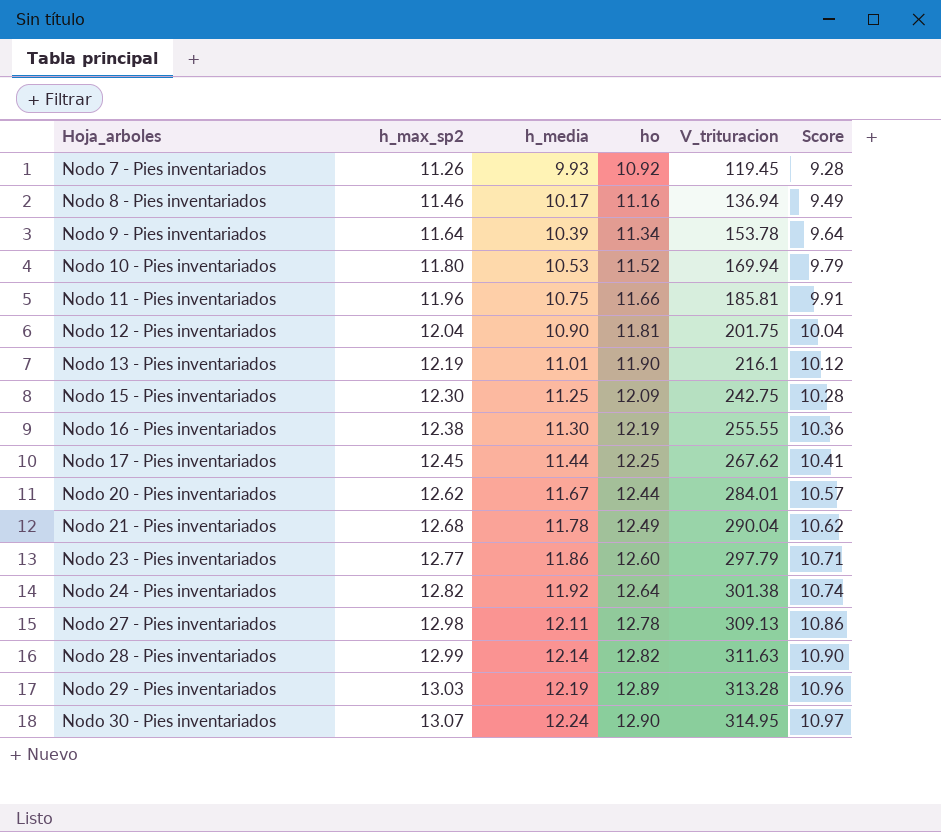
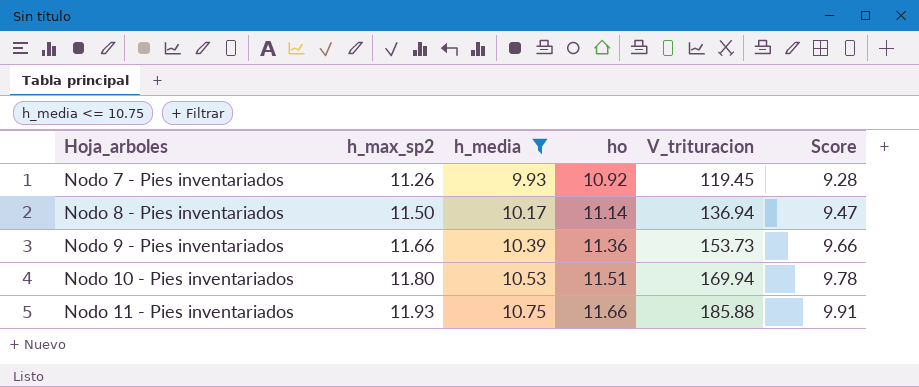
filter: none -> h_media <= 10.75
Nodo 8 - Pies inventariados | h_max_sp2: 11.46 -> 11.50
Nodo 8 - Pies inventariados | ho: 11.16 -> 11.14
Nodo 8 - Pies inventariados | Score: 9.49 -> 9.47
Nodo 9 - Pies inventariados | h_max_sp2: 11.64 -> 11.66
Nodo 9 - Pies inventariados | ho: 11.34 -> 11.36
Nodo 9 - Pies inventariados | V_trituracion: 153.78 -> 153.73
Nodo 9 - Pies inventariados | Score: 9.64 -> 9.66
Nodo 10 - Pies inventariados | ho: 11.52 -> 11.51
Nodo 10 - Pies inventariados | Score: 9.79 -> 9.78
Nodo 11 - Pies inventariados | h_max_sp2: 11.96 -> 11.93
Nodo 11 - Pies inventariados | V_trituracion: 185.81 -> 185.88

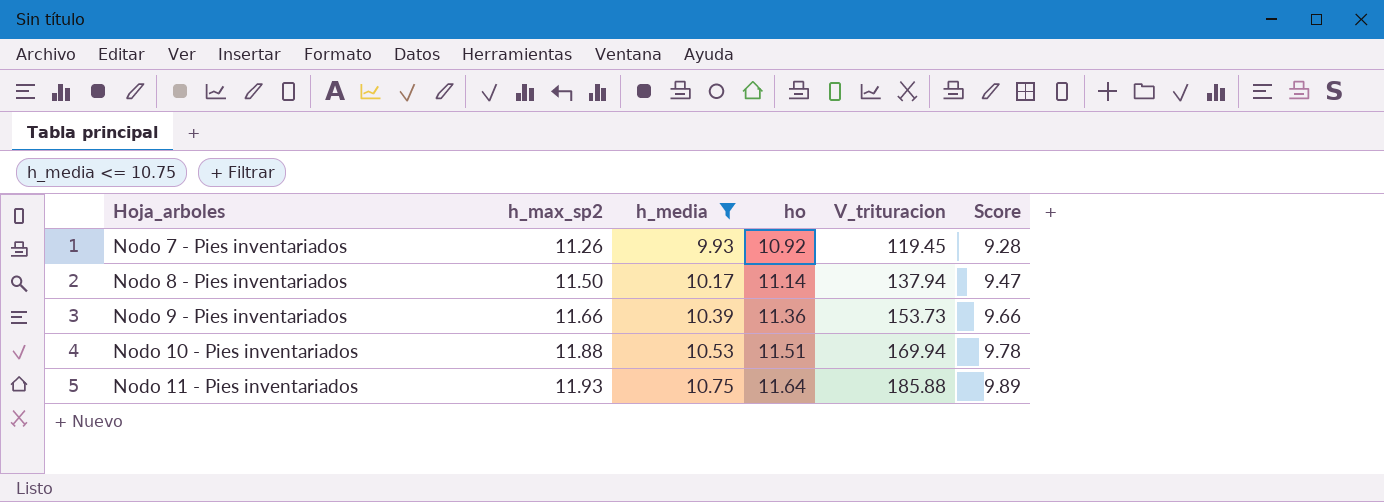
Nodo 8 - Pies inventariados | V_trituracion: 136.94 -> 137.94
Nodo 10 - Pies inventariados | h_max_sp2: 11.80 -> 11.88
Nodo 11 - Pies inventariados | ho: 11.66 -> 11.64
Nodo 11 - Pies inventariados | Score: 9.91 -> 9.89

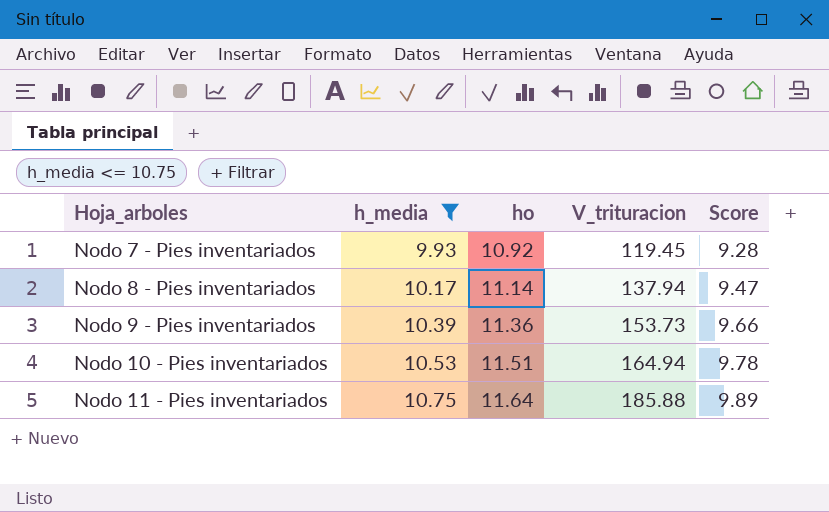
column h_max_sp2 | position: 2 -> none
Nodo 10 - Pies inventariados | V_trituracion: 169.94 -> 164.94

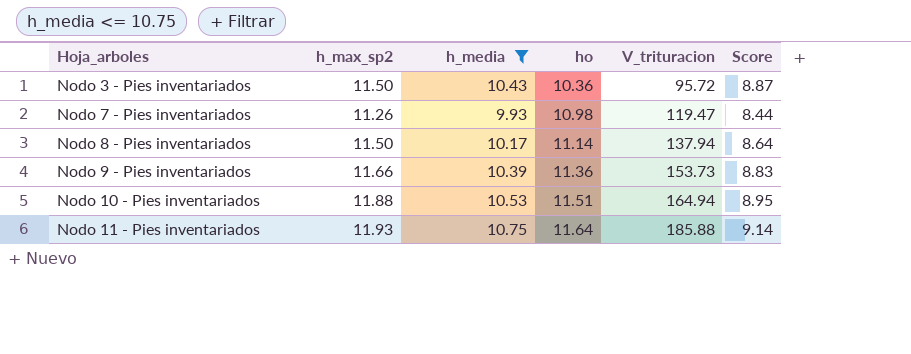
column h_max_sp2 | position: none -> 2
column Score | formula: [ho] * 0.85 -> [h_media] * 0.85
row Nodo 3 - Pies inventariados: none -> 11.50 | 10.43 | 10.36 | 95.72 | 8.87
Nodo 7 - Pies inventariados | ho: 10.92 -> 10.98
Nodo 7 - Pies inventariados | V_trituracion: 119.45 -> 119.47

